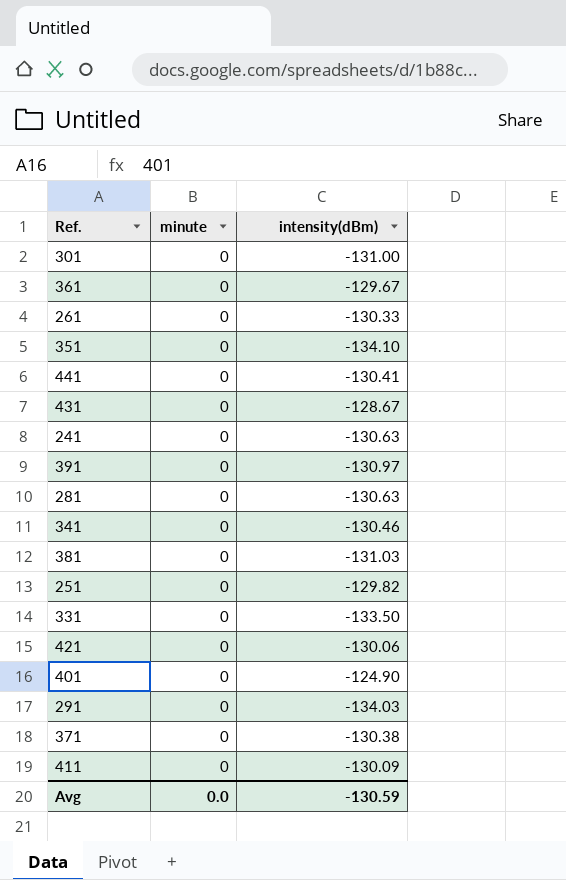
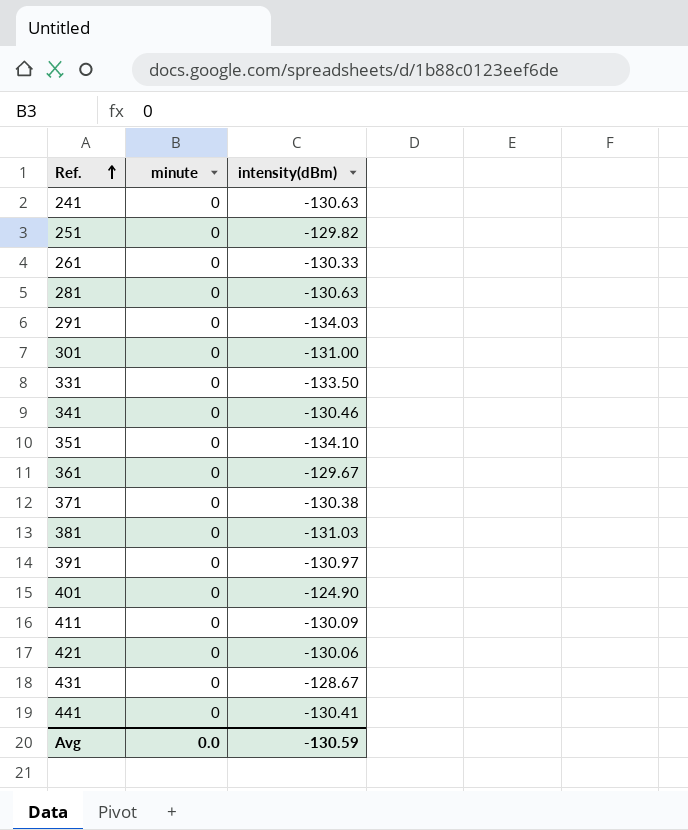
row order: none -> Ref. ascending

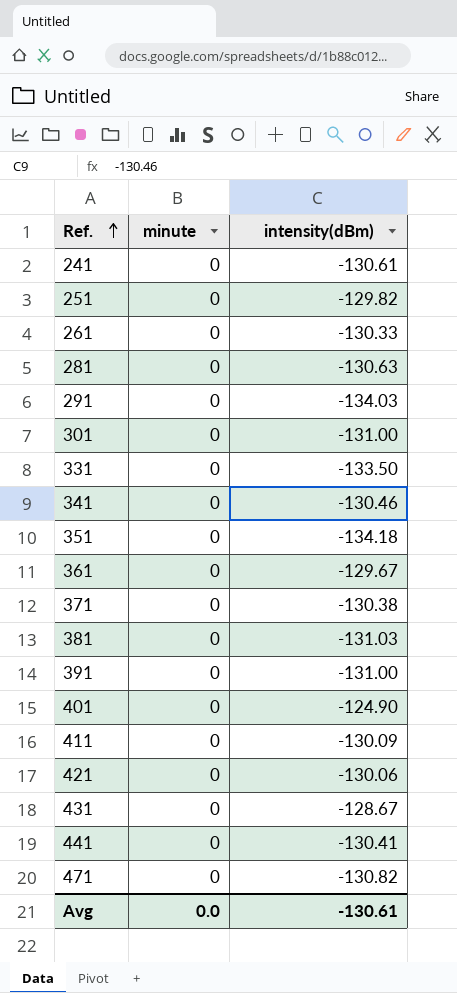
241 | intensity(dBm): -130.63 -> -130.61
351 | intensity(dBm): -134.10 -> -134.18
391 | intensity(dBm): -130.97 -> -131.00
row 471: none -> 0 | -130.82
Avg | intensity(dBm): -130.59 -> -130.61

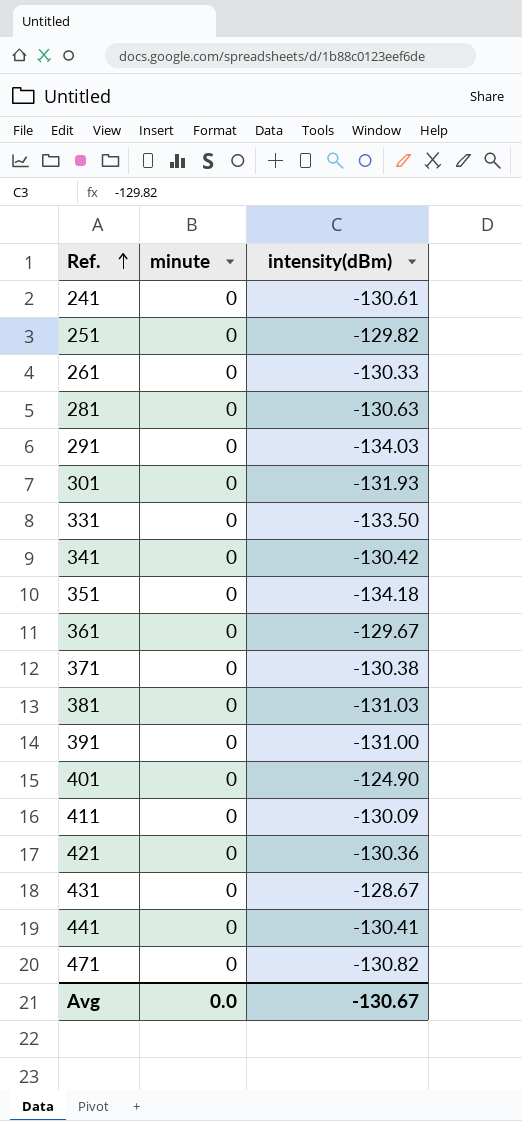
301 | intensity(dBm): -131.00 -> -131.93
341 | intensity(dBm): -130.46 -> -130.42
421 | intensity(dBm): -130.06 -> -130.36
Avg | intensity(dBm): -130.61 -> -130.67

